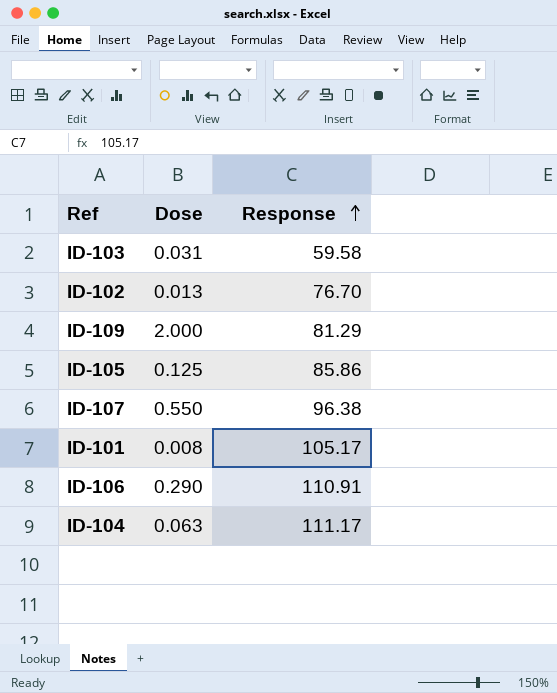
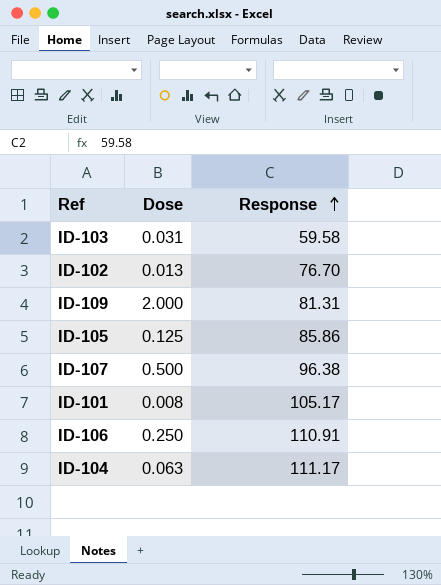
ID-109 | Response: 81.29 -> 81.31
ID-107 | Dose: 0.550 -> 0.500
ID-106 | Dose: 0.290 -> 0.250

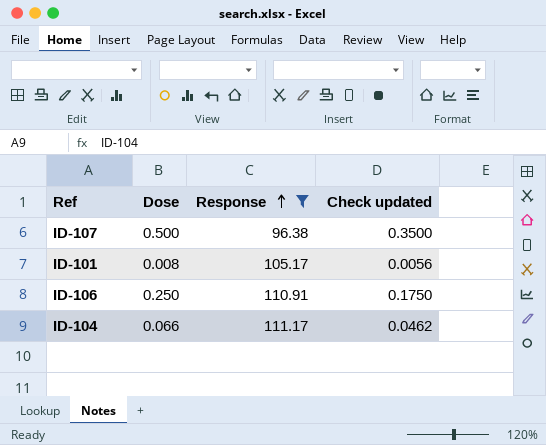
filter: none -> Response >= 96.38
column Check updated | formula: none -> [Dose] * 0.7
ID-104 | Dose: 0.063 -> 0.066

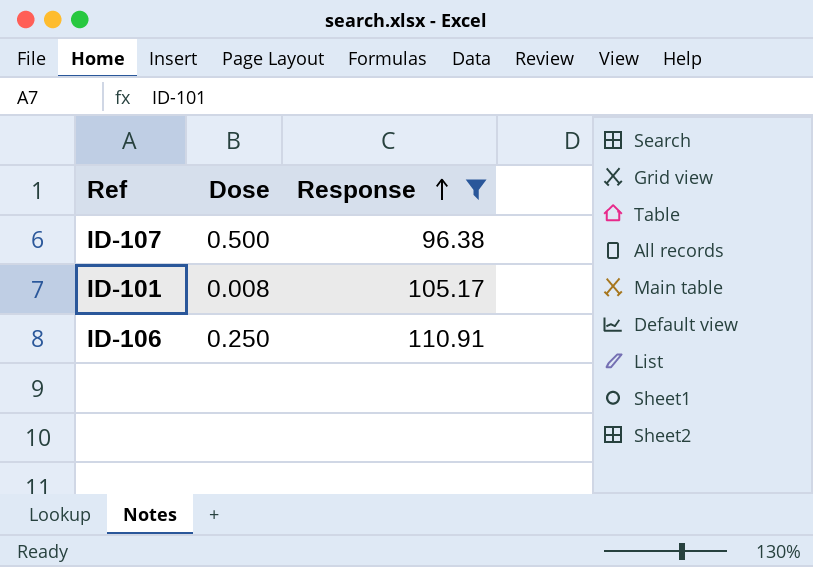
column Check updated | formula: [Dose] * 0.7 -> none
row ID-104: 0.066 | 111.17 | 0.0462 -> none

